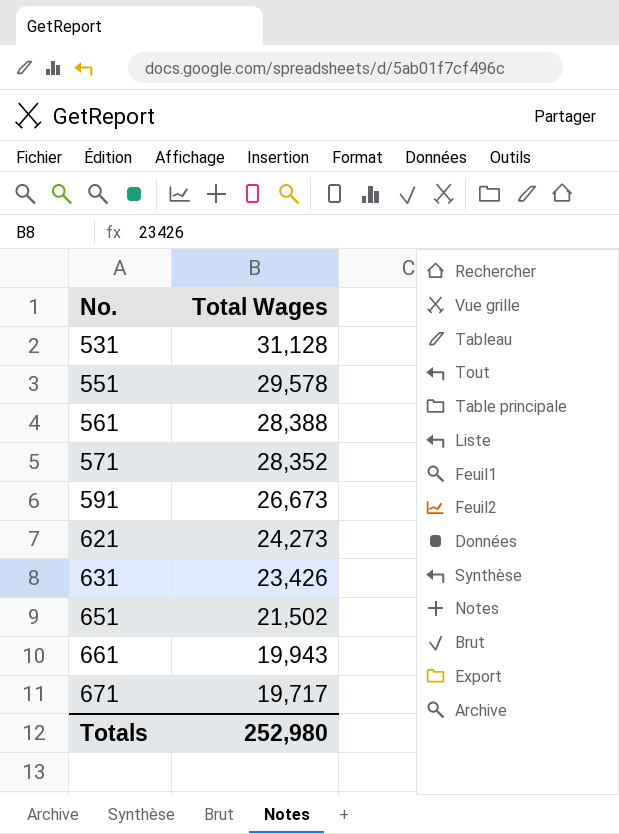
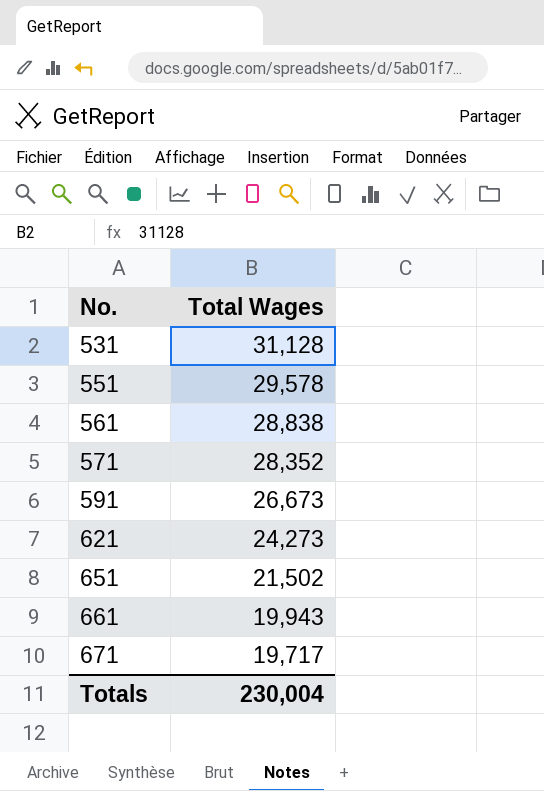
row 631: 23,426 -> none
561 | Total Wages: 28,388 -> 28,838
Totals | Total Wages: 252,980 -> 230,004

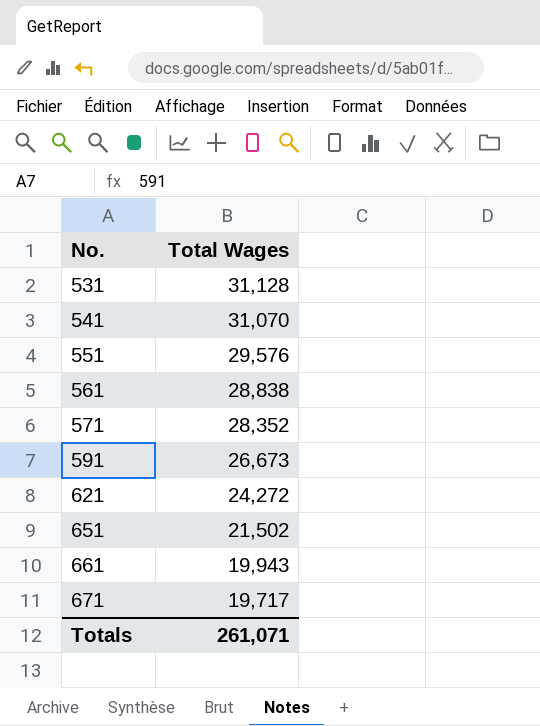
row 541: none -> 31,070
551 | Total Wages: 29,578 -> 29,576
621 | Total Wages: 24,273 -> 24,272
Totals | Total Wages: 230,004 -> 261,071

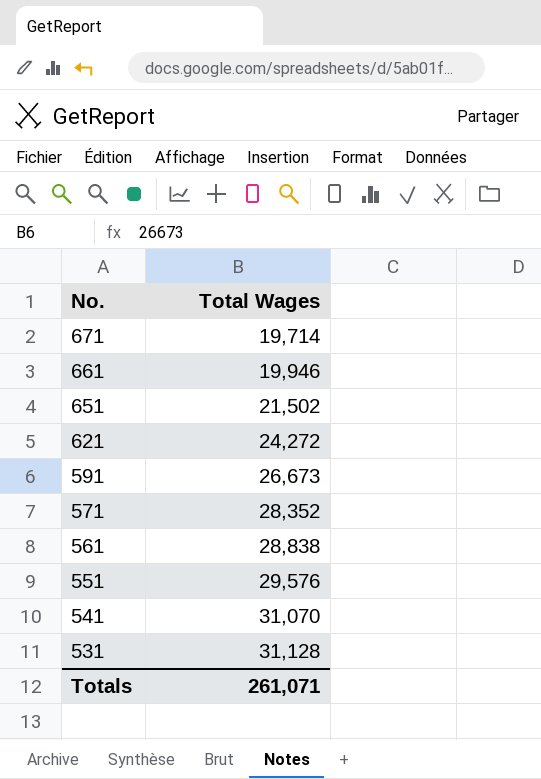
row order: No. ascending -> No. descending
671 | Total Wages: 19,717 -> 19,714
661 | Total Wages: 19,943 -> 19,946

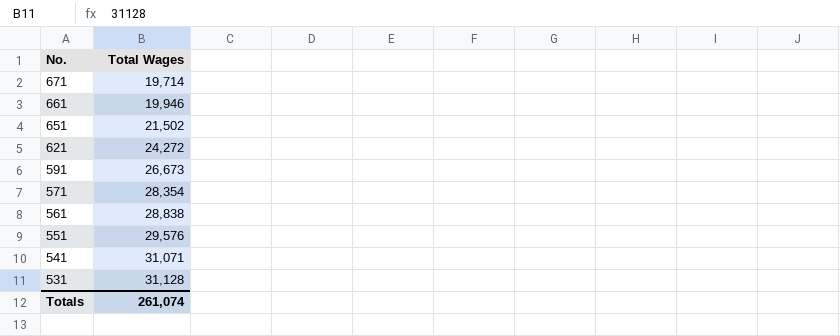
571 | Total Wages: 28,352 -> 28,354
541 | Total Wages: 31,070 -> 31,071
Totals | Total Wages: 261,071 -> 261,074

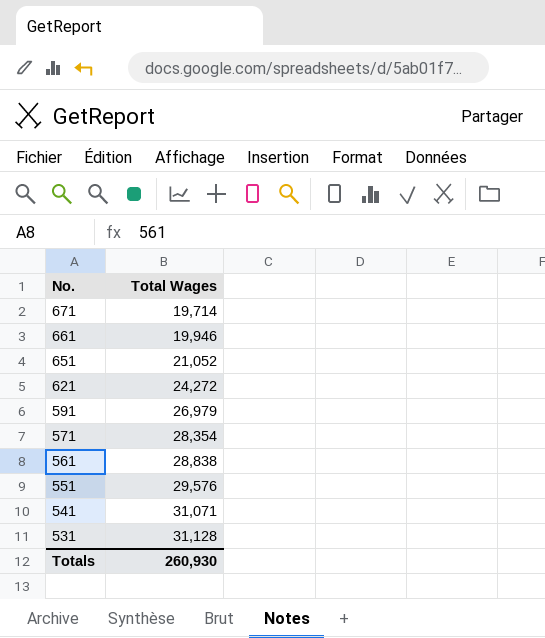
651 | Total Wages: 21,502 -> 21,052
591 | Total Wages: 26,673 -> 26,979
Totals | Total Wages: 261,074 -> 260,930

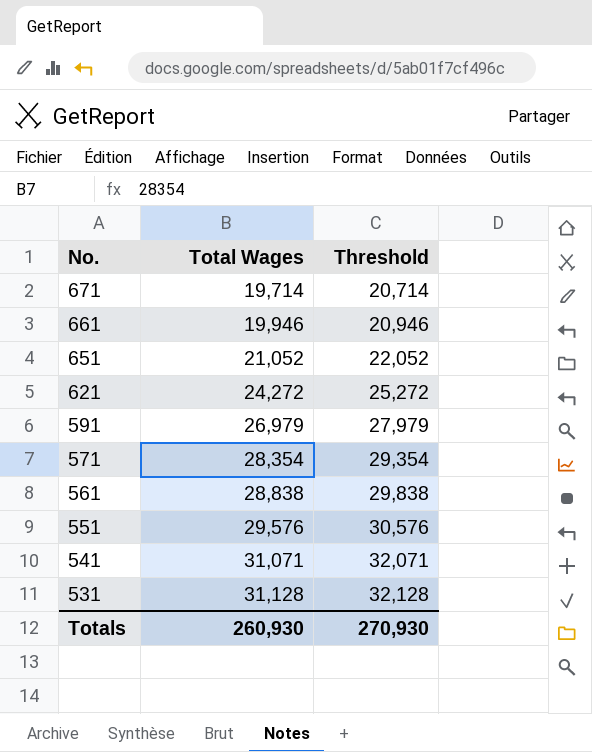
column Threshold | formula: none -> [Total Wages] + 1000

